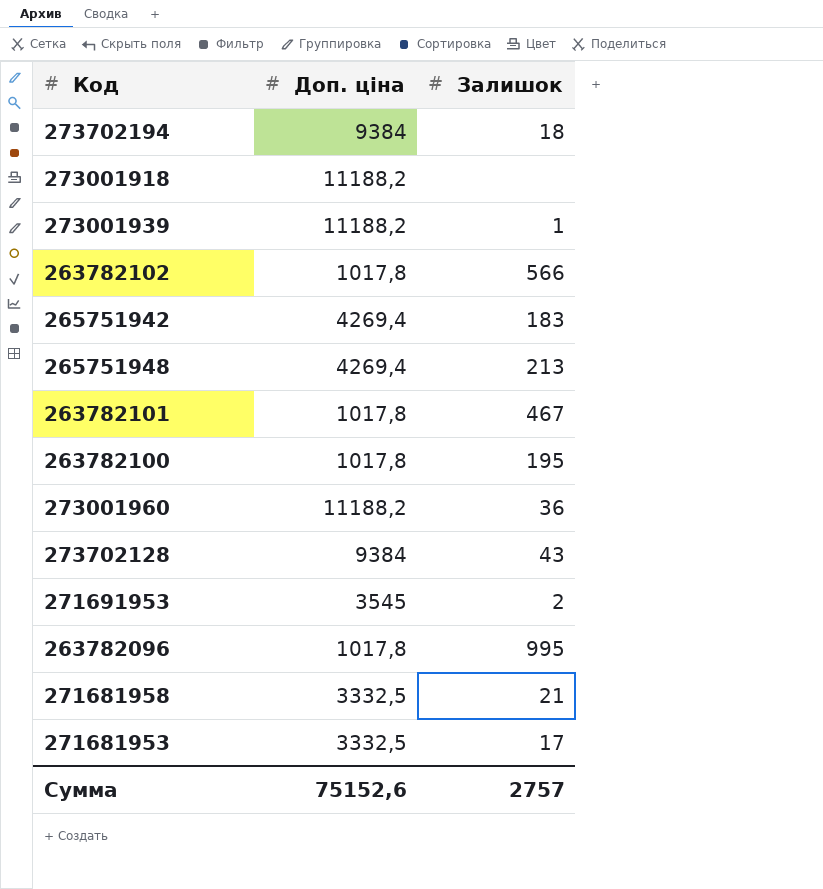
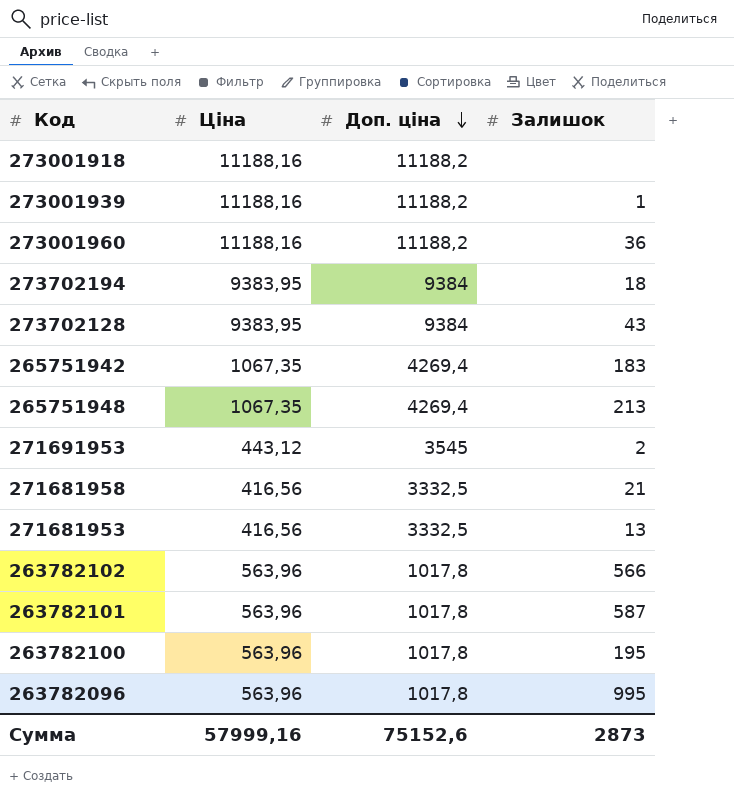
row order: none -> Доп. ціна descending
column Ціна | position: none -> 2
271681953 | Залишок: 17 -> 13
263782101 | Залишок: 467 -> 587
Сумма | Залишок: 2757 -> 2873

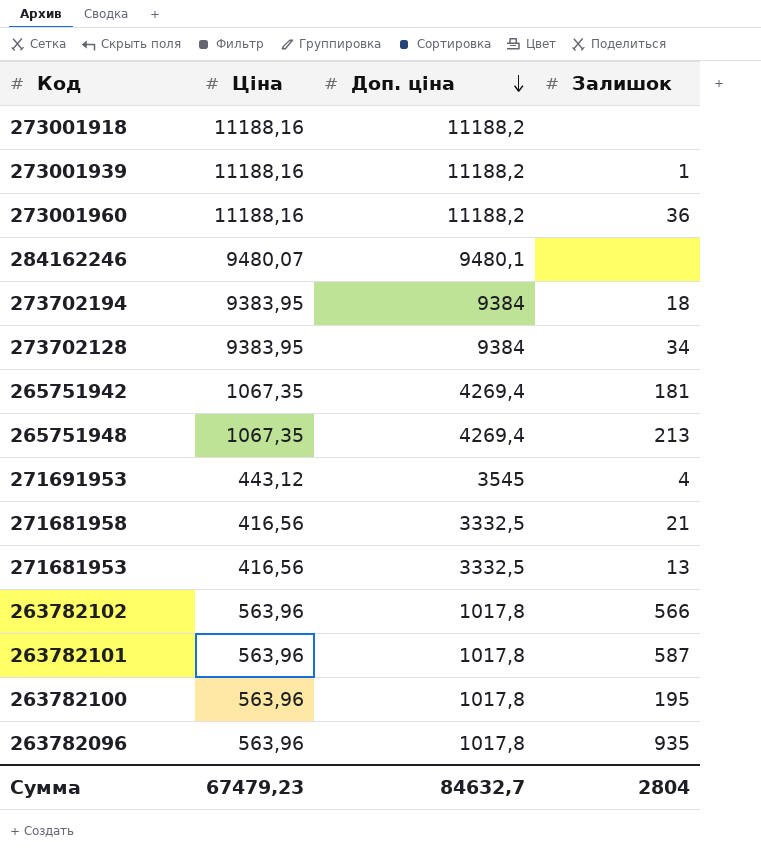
row 284162246: none -> 9480,07 | 9480,1 | none
273702128 | Залишок: 43 -> 34
265751942 | Залишок: 183 -> 181
271691953 | Залишок: 2 -> 4
263782096 | Залишок: 995 -> 935
Сумма | Ціна: 57999,16 -> 67479,23
Сумма | Доп. ціна: 75152,6 -> 84632,7
Сумма | Залишок: 2873 -> 2804

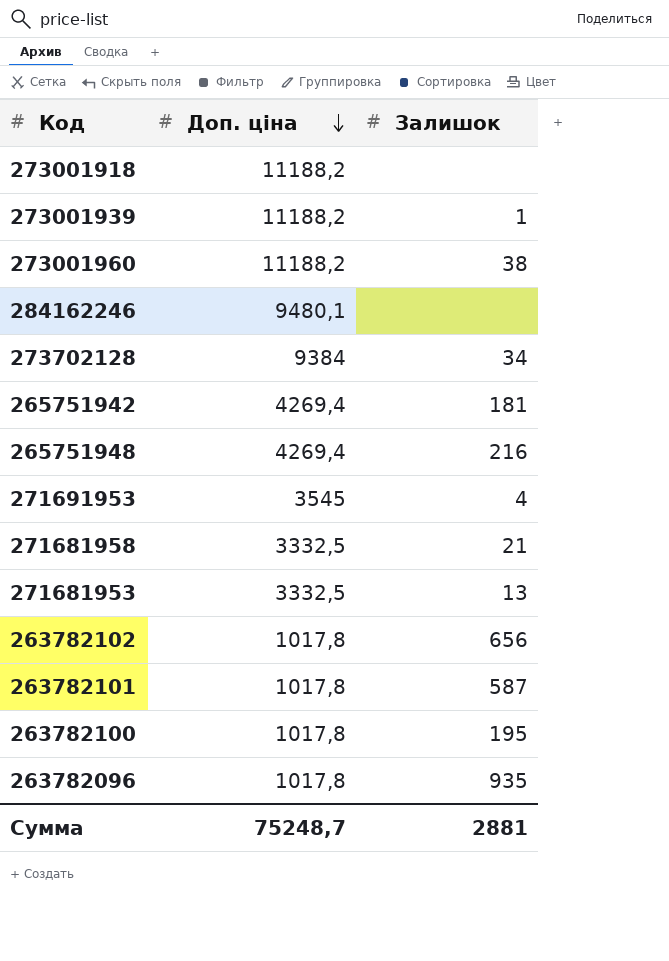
column Ціна | position: 2 -> none
row 273702194: 9383,95 | 9384 | 18 -> none
273001960 | Залишок: 36 -> 38
265751948 | Залишок: 213 -> 216
263782102 | Залишок: 566 -> 656
Сумма | Доп. ціна: 84632,7 -> 75248,7
Сумма | Залишок: 2804 -> 2881

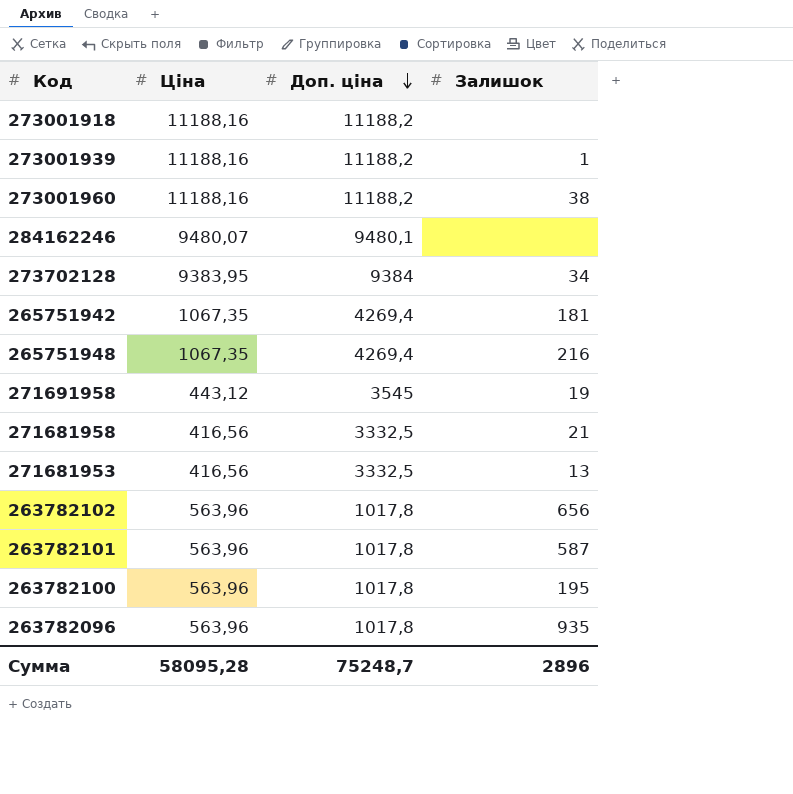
column Ціна | position: none -> 2
row 271691953: 3545 | 4 -> none
row 271691958: none -> 443,12 | 3545 | 19
Сумма | Залишок: 2881 -> 2896

